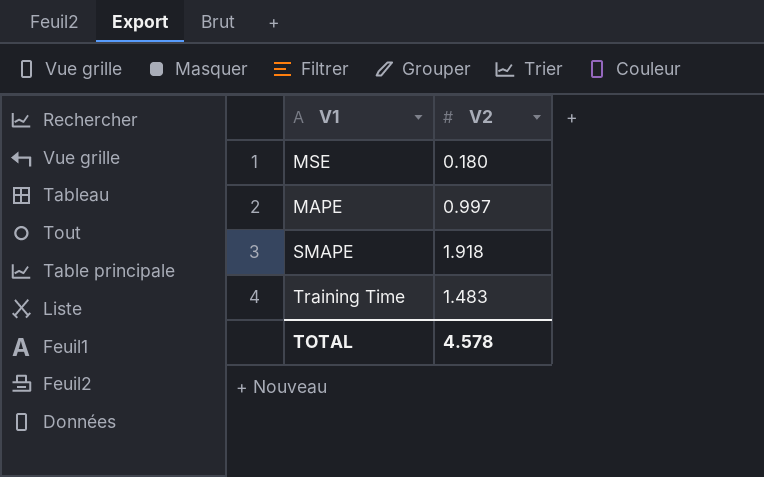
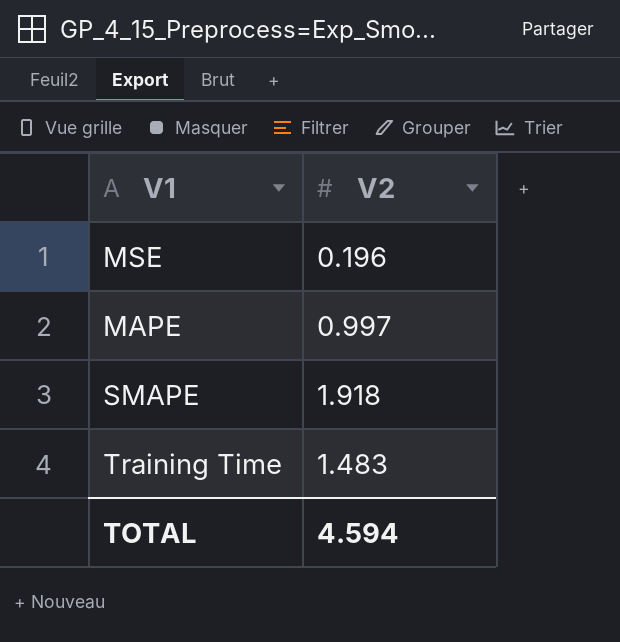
MSE | V2: 0.180 -> 0.196
TOTAL | V2: 4.578 -> 4.594

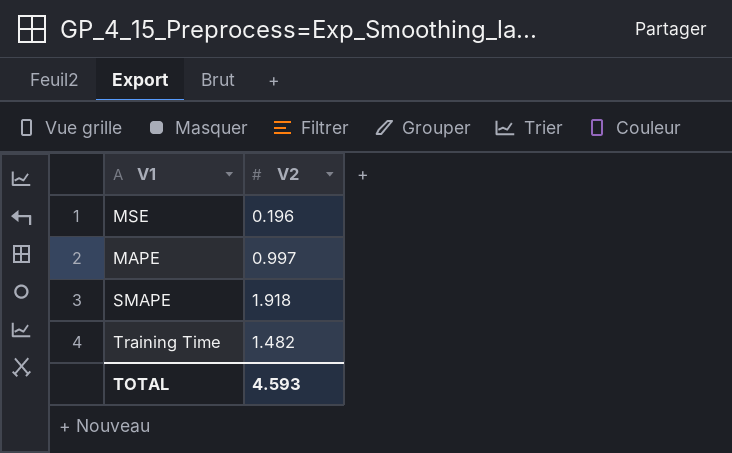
Training Time | V2: 1.483 -> 1.482
TOTAL | V2: 4.594 -> 4.593

